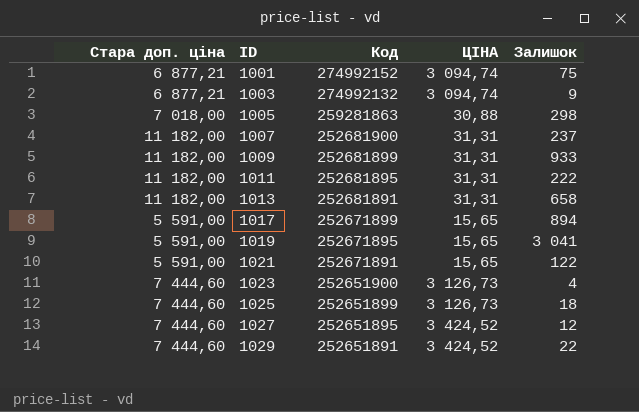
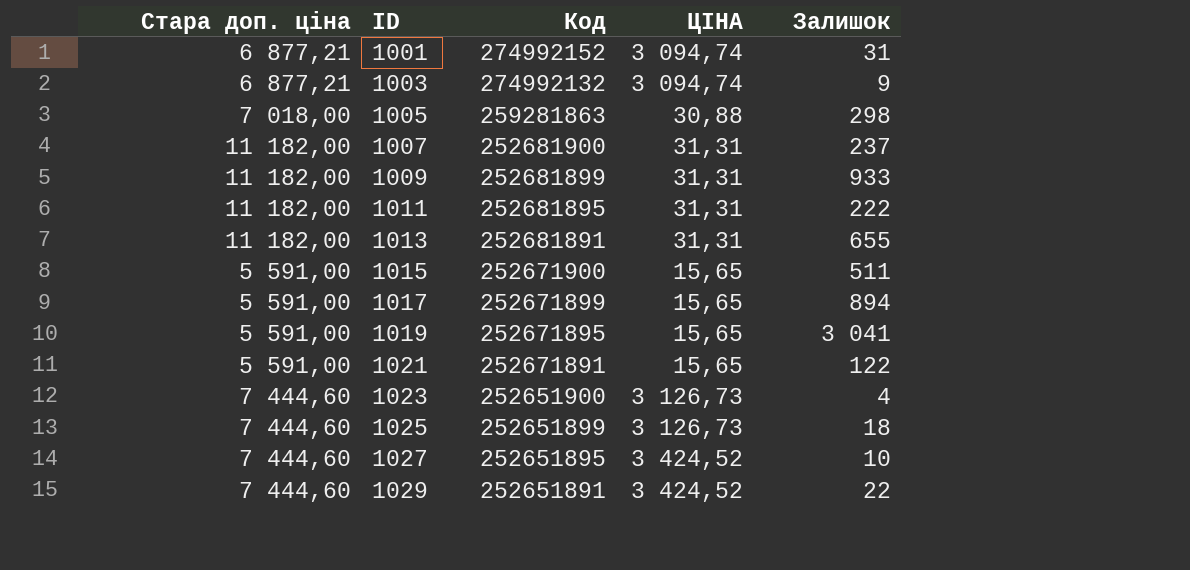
1001 | Залишок: 75 -> 31
1013 | Залишок: 658 -> 655
row 1015: none -> 5 591,00 | 252671900 | 15,65 | 511
1027 | Залишок: 12 -> 10

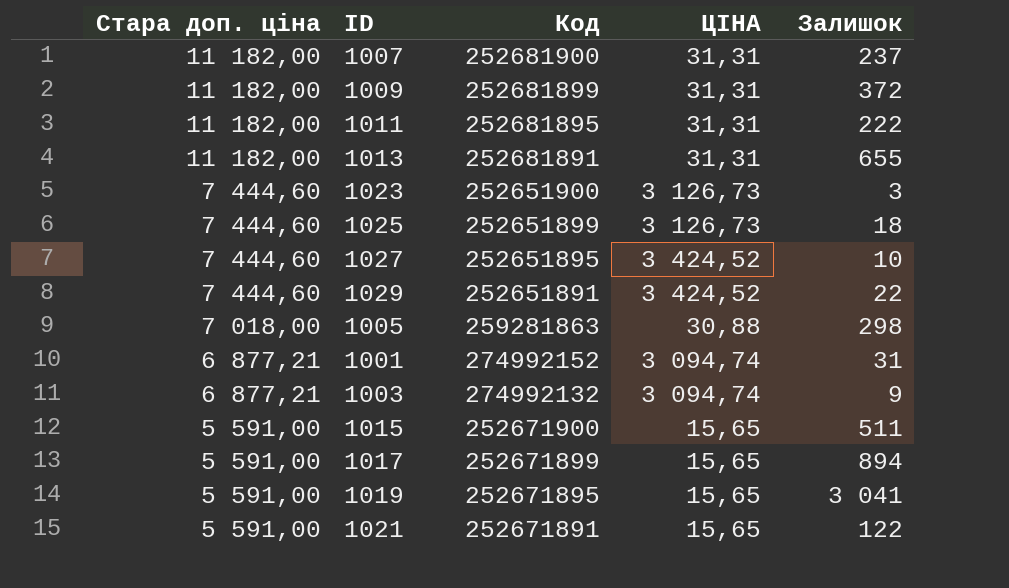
row order: ID ascending -> Стара доп. ціна descending
1009 | Залишок: 933 -> 372
1023 | Залишок: 4 -> 3

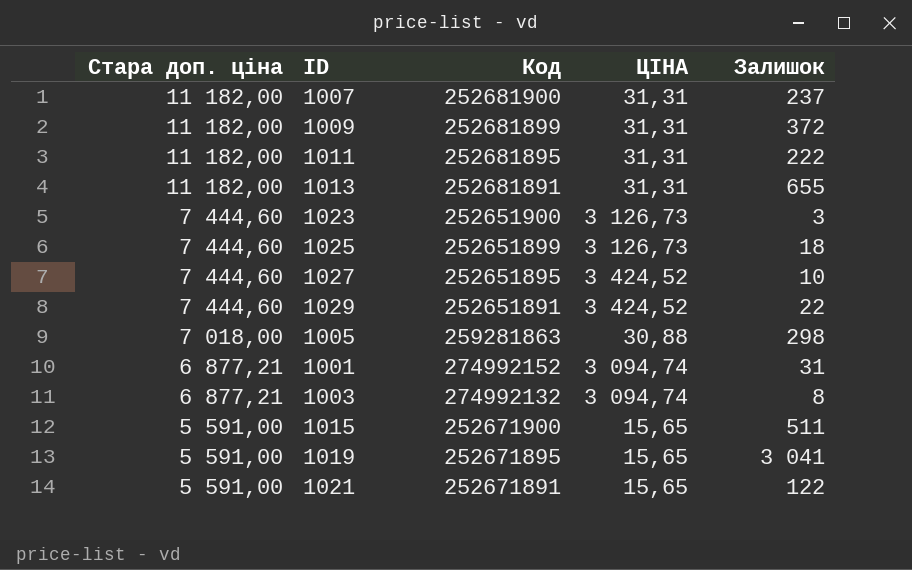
row 1017: 5 591,00 | 252671899 | 15,65 | 894 -> none
1003 | Залишок: 9 -> 8

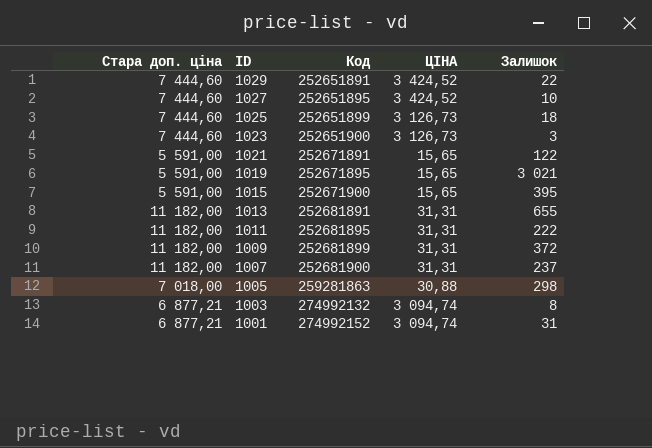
row order: Стара доп. ціна descending -> ID descending
1019 | Залишок: 3 041 -> 3 021
1015 | Залишок: 511 -> 395

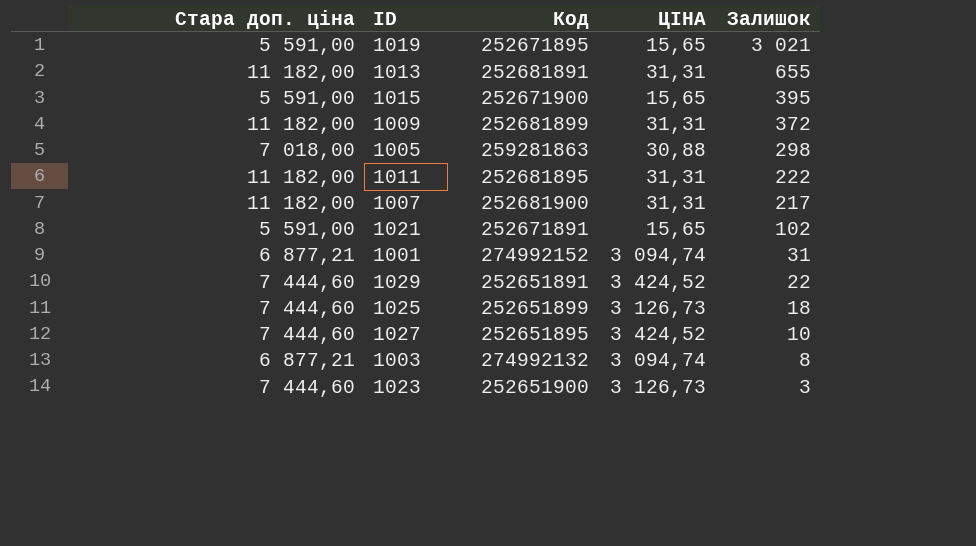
row order: ID descending -> Залишок descending
1007 | Залишок: 237 -> 217
1021 | Залишок: 122 -> 102

